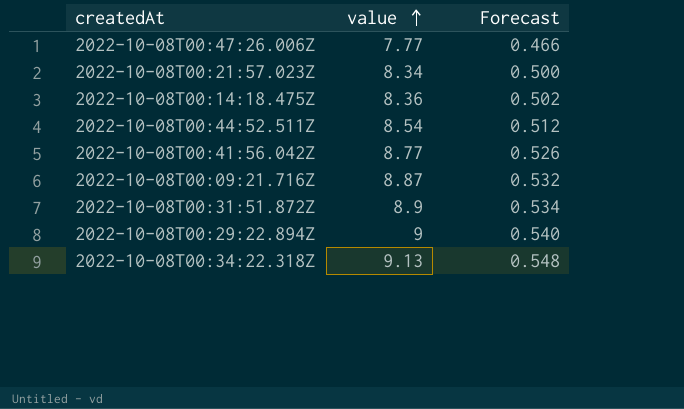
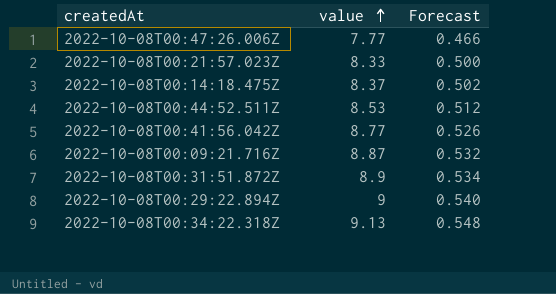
2022-10-08T00:21:57.023Z | value: 8.34 -> 8.33
2022-10-08T00:14:18.475Z | value: 8.36 -> 8.37
2022-10-08T00:44:52.511Z | value: 8.54 -> 8.53

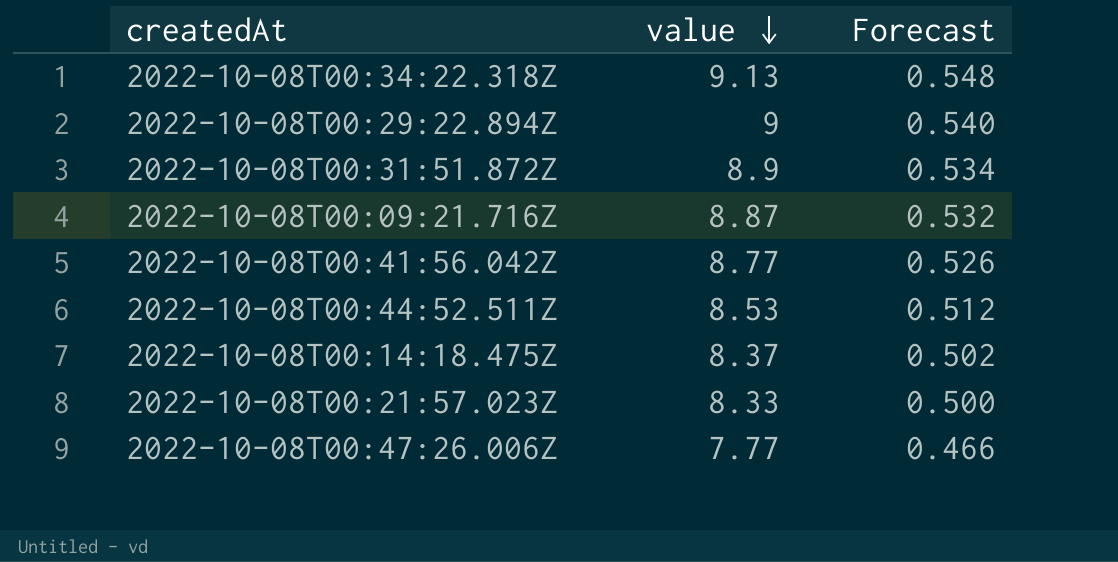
row order: value ascending -> value descending

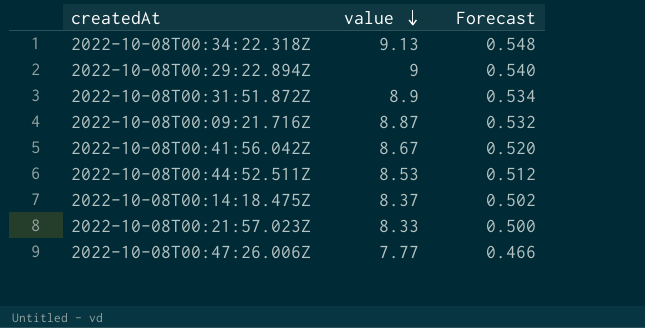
2022-10-08T00:41:56.042Z | value: 8.77 -> 8.67
2022-10-08T00:41:56.042Z | Forecast: 0.526 -> 0.520

